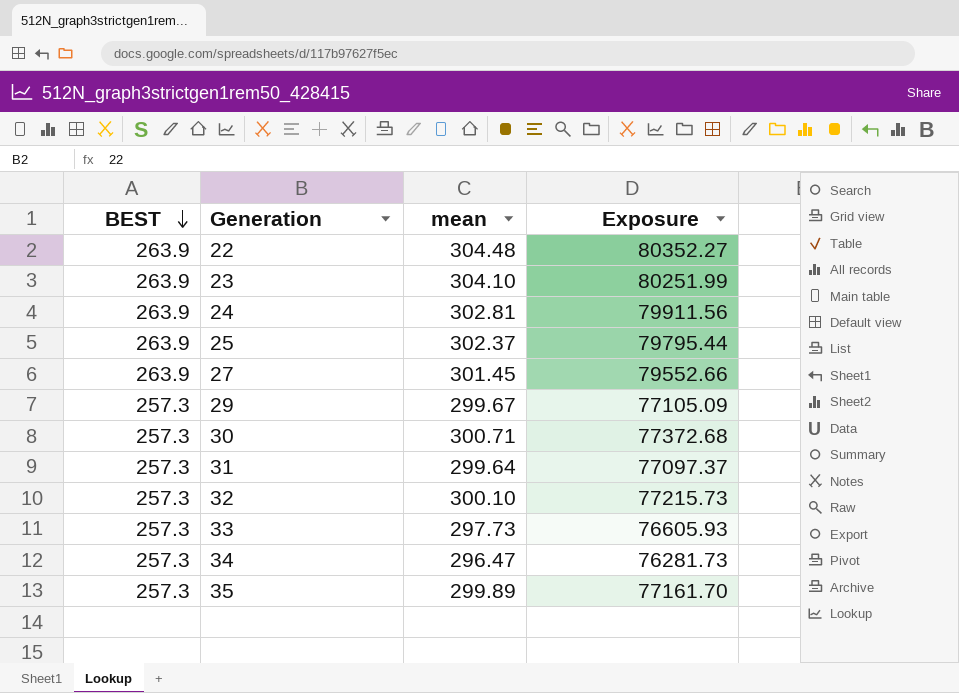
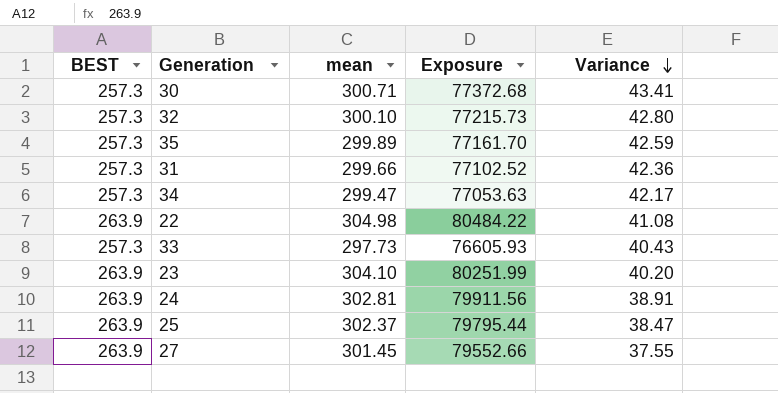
row order: BEST descending -> Variance descending
column Variance | formula: none -> [mean] - [BEST]
row 29: 257.3 | 299.67 | 77105.09 -> none
31 | mean: 299.64 -> 299.66
31 | Exposure: 77097.37 -> 77102.52
34 | mean: 296.47 -> 299.47
34 | Exposure: 76281.73 -> 77053.63
22 | mean: 304.48 -> 304.98
22 | Exposure: 80352.27 -> 80484.22

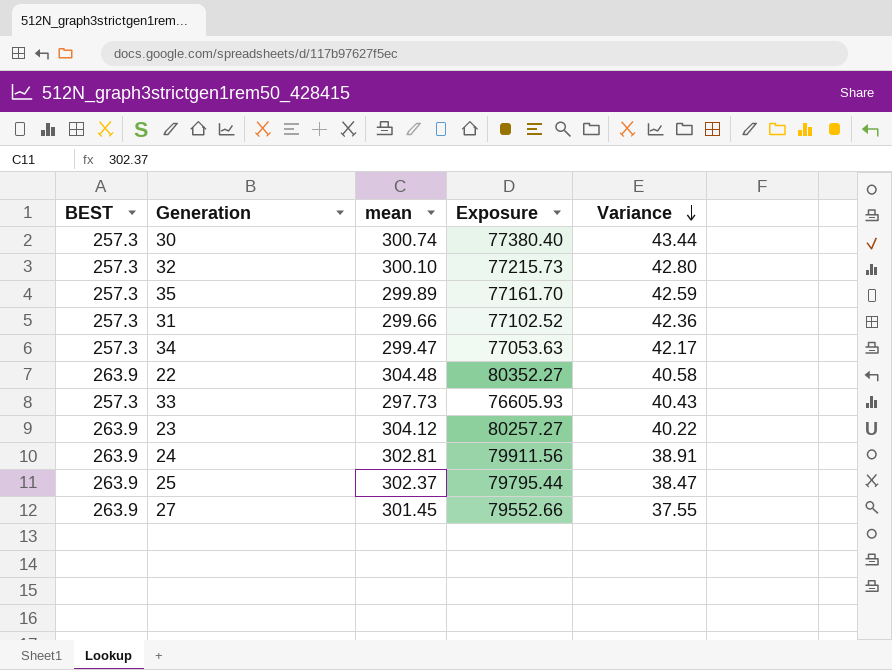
30 | mean: 300.71 -> 300.74
30 | Exposure: 77372.68 -> 77380.40
30 | Variance: 43.41 -> 43.44
22 | mean: 304.98 -> 304.48
22 | Exposure: 80484.22 -> 80352.27
22 | Variance: 41.08 -> 40.58
23 | mean: 304.10 -> 304.12
23 | Exposure: 80251.99 -> 80257.27
23 | Variance: 40.20 -> 40.22

